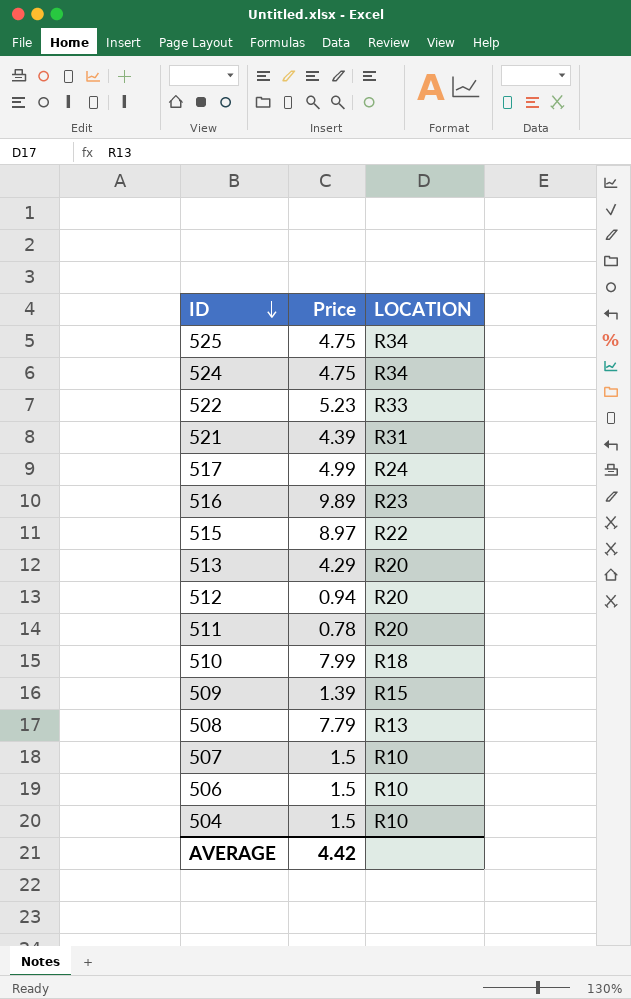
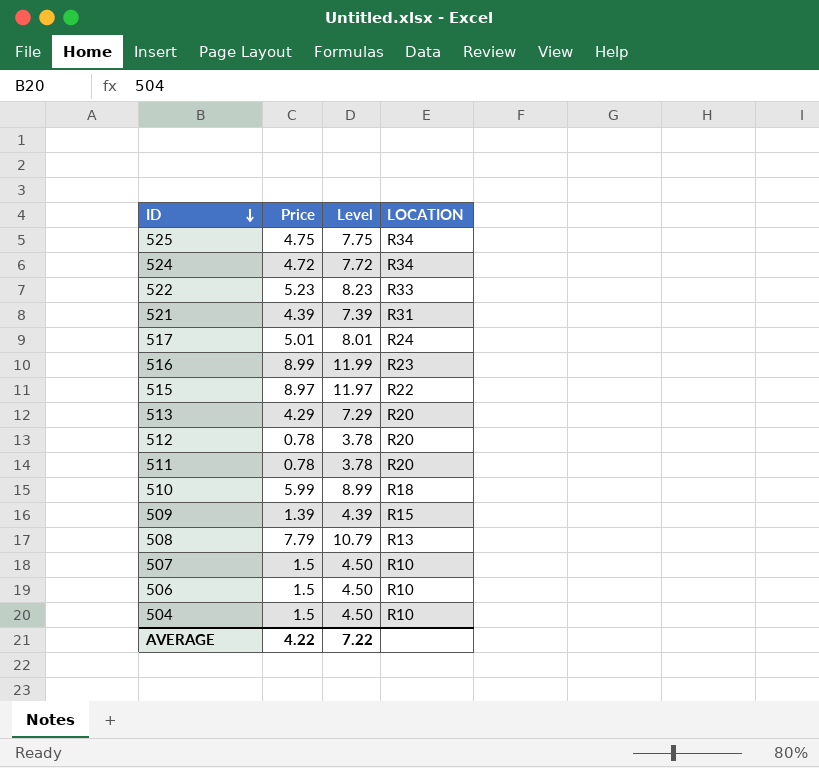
column Level | formula: none -> [Price] + 3
524 | Price: 4.75 -> 4.72
517 | Price: 4.99 -> 5.01
516 | Price: 9.89 -> 8.99
512 | Price: 0.94 -> 0.78
510 | Price: 7.99 -> 5.99
AVERAGE | Price: 4.42 -> 4.22

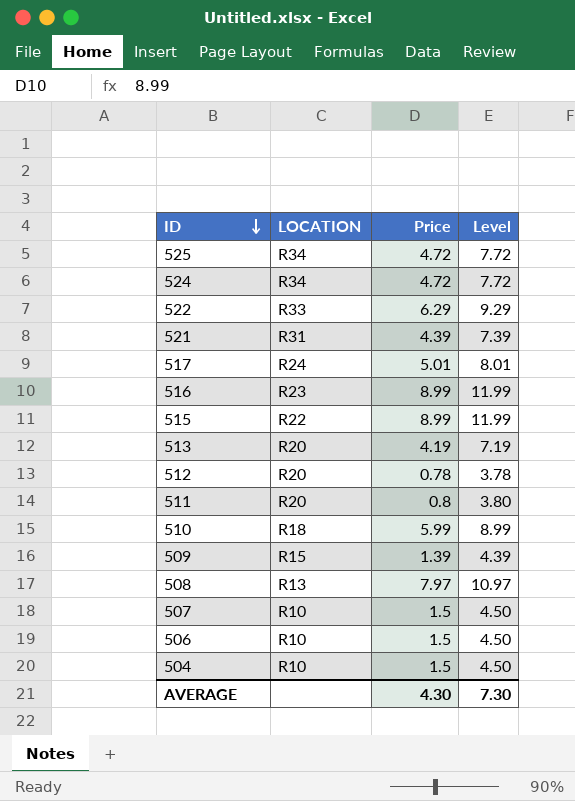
column LOCATION | position: 4 -> 2
525 | Price: 4.75 -> 4.72
525 | Level: 7.75 -> 7.72
522 | Price: 5.23 -> 6.29
522 | Level: 8.23 -> 9.29
515 | Price: 8.97 -> 8.99
515 | Level: 11.97 -> 11.99
513 | Price: 4.29 -> 4.19
513 | Level: 7.29 -> 7.19
511 | Price: 0.78 -> 0.8
511 | Level: 3.78 -> 3.80
508 | Price: 7.79 -> 7.97
508 | Level: 10.79 -> 10.97
AVERAGE | Price: 4.22 -> 4.30
AVERAGE | Level: 7.22 -> 7.30

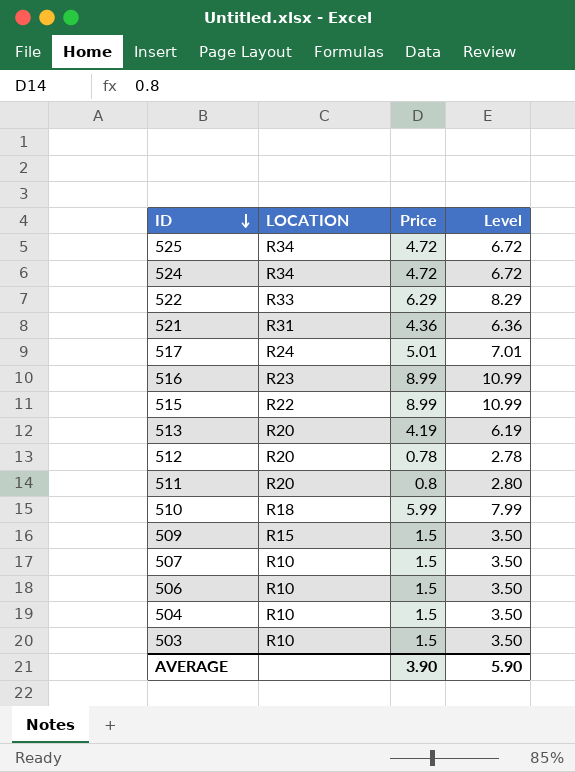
column Level | formula: [Price] + 3 -> [Price] + 2
row 508: R13 | 7.97 | 10.97 -> none
521 | Price: 4.39 -> 4.36
509 | Price: 1.39 -> 1.5
row 503: none -> R10 | 1.5 | 3.50
AVERAGE | Price: 4.30 -> 3.90
AVERAGE | Level: 7.30 -> 5.90

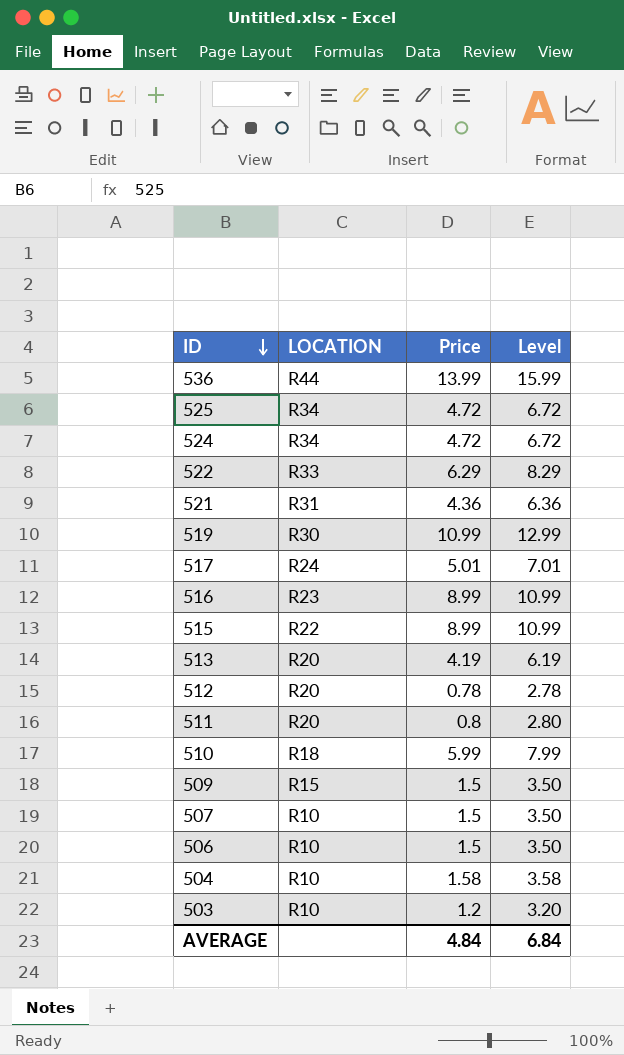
row 536: none -> R44 | 13.99 | 15.99
row 519: none -> R30 | 10.99 | 12.99
504 | Price: 1.5 -> 1.58
504 | Level: 3.50 -> 3.58
503 | Price: 1.5 -> 1.2
503 | Level: 3.50 -> 3.20
AVERAGE | Price: 3.90 -> 4.84
AVERAGE | Level: 5.90 -> 6.84

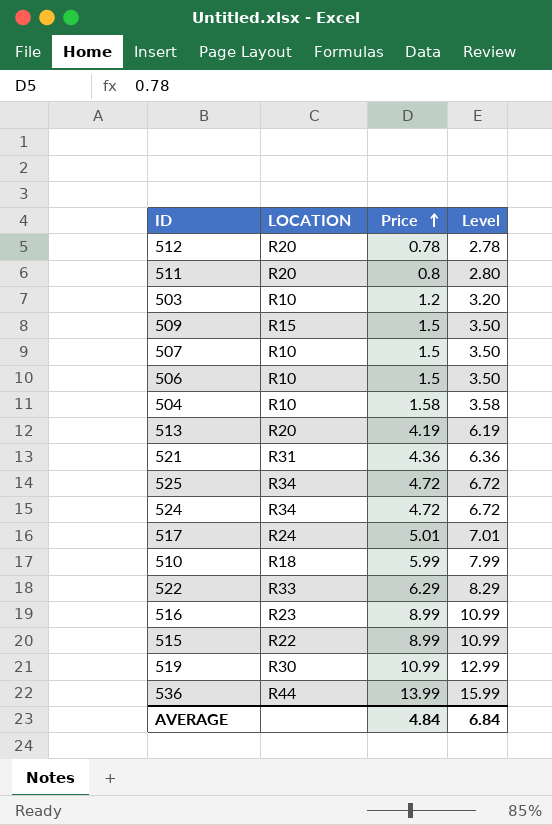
row order: ID descending -> Price ascending

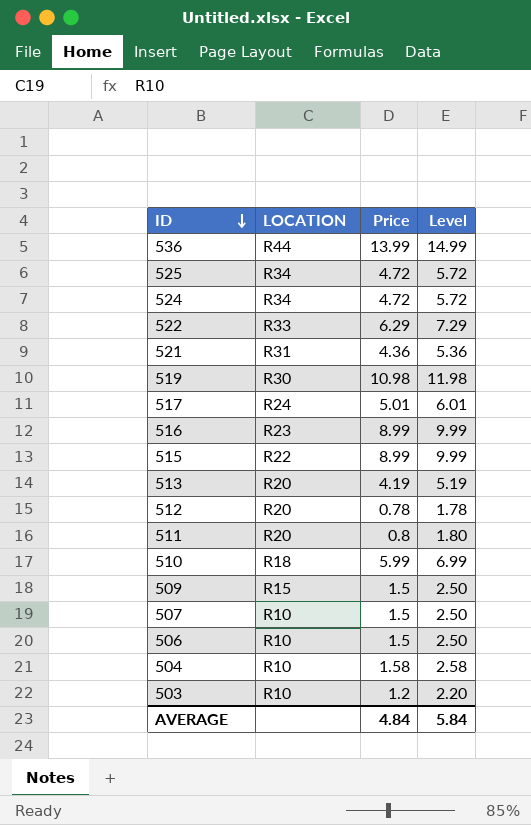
row order: Price ascending -> ID descending
column Level | formula: [Price] + 2 -> [Price] + 1
519 | Price: 10.99 -> 10.98
AVERAGE | Level: 6.84 -> 5.84

